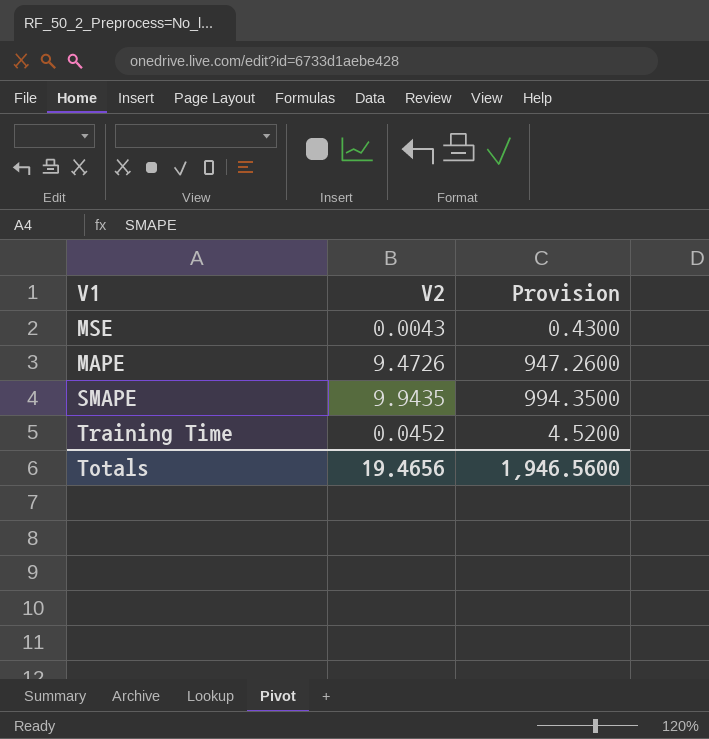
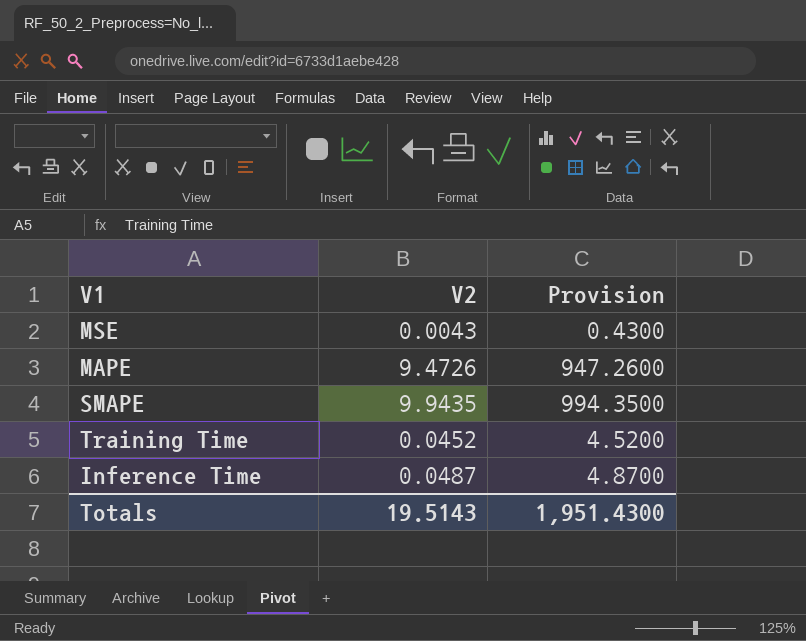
row Inference Time: none -> 0.0487 | 4.8700
Totals | V2: 19.4656 -> 19.5143
Totals | Provision: 1,946.5600 -> 1,951.4300

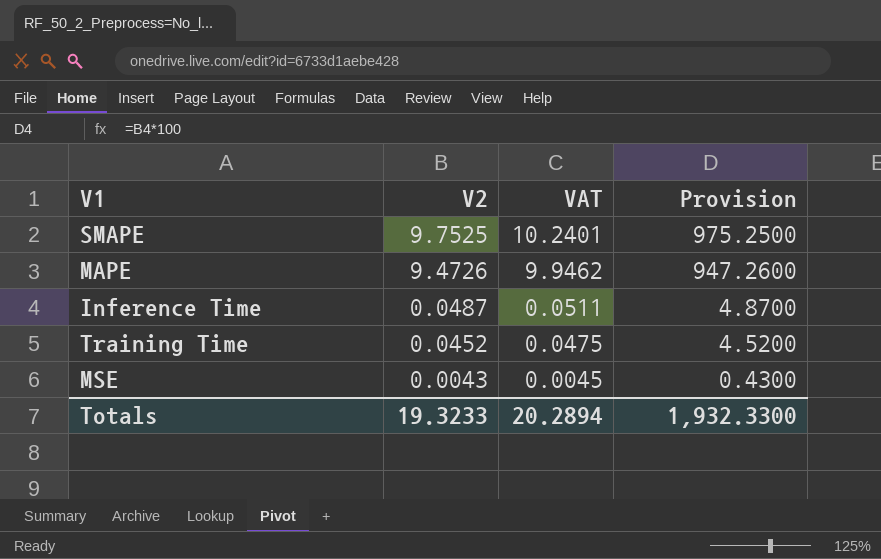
row order: none -> V2 descending
column VAT | formula: none -> [V2] * 1.05
SMAPE | V2: 9.9435 -> 9.7525
SMAPE | Provision: 994.3500 -> 975.2500
Totals | V2: 19.5143 -> 19.3233
Totals | Provision: 1,951.4300 -> 1,932.3300

